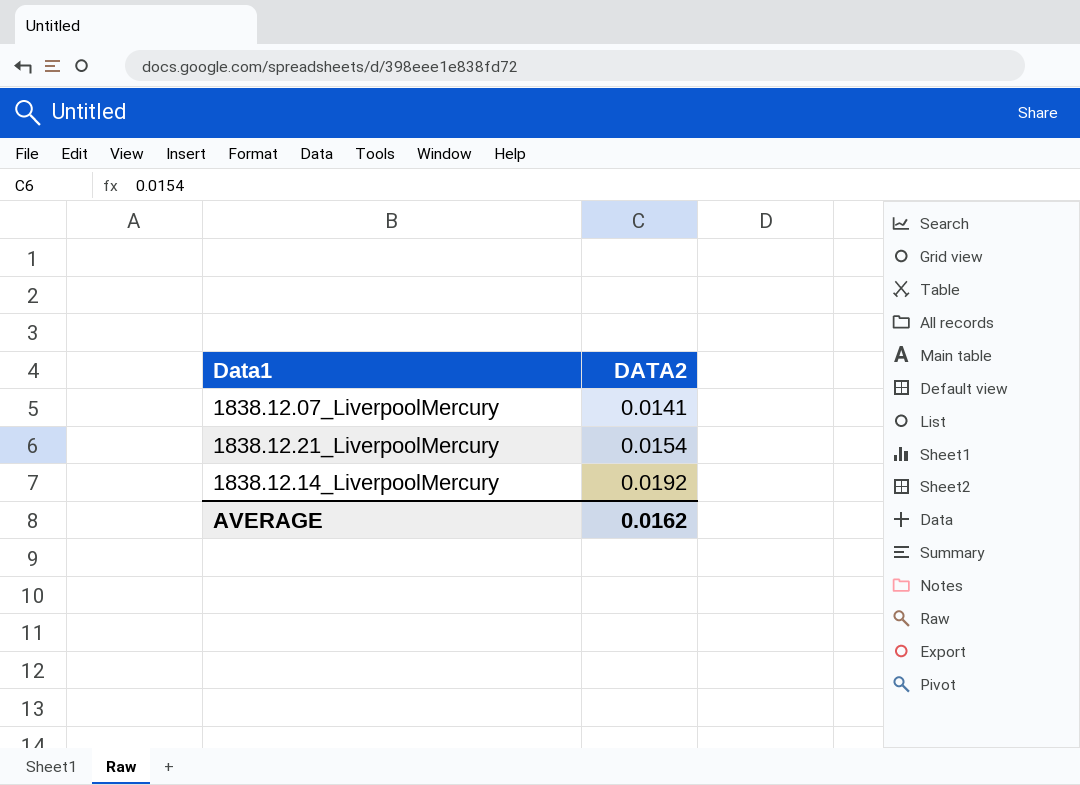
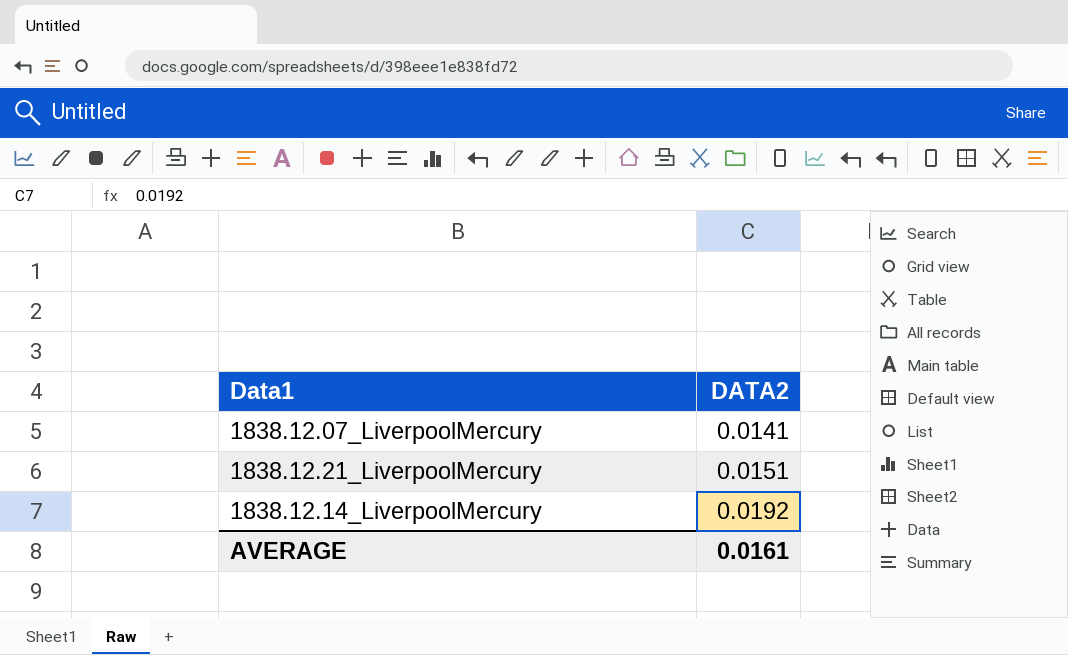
1838.12.21_LiverpoolMercury | DATA2: 0.0154 -> 0.0151
AVERAGE | DATA2: 0.0162 -> 0.0161

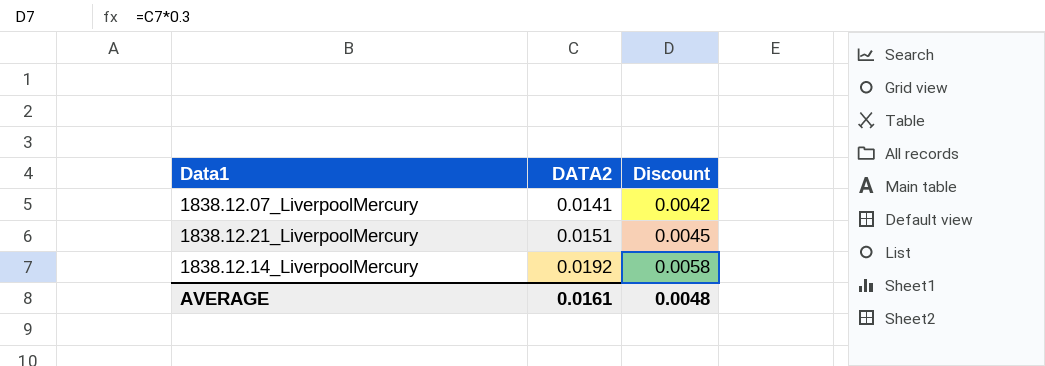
column Discount | formula: none -> [DATA2] * 0.3

